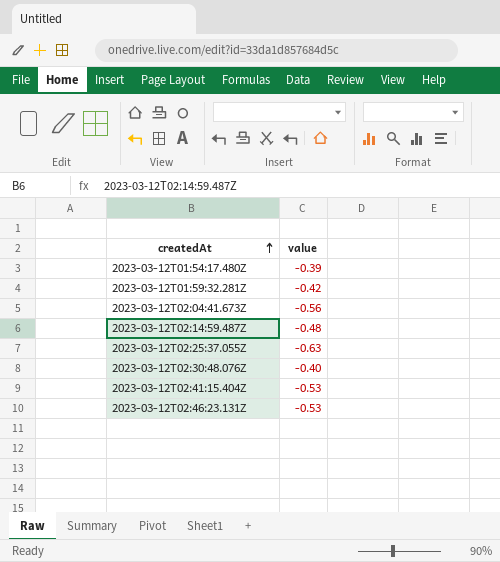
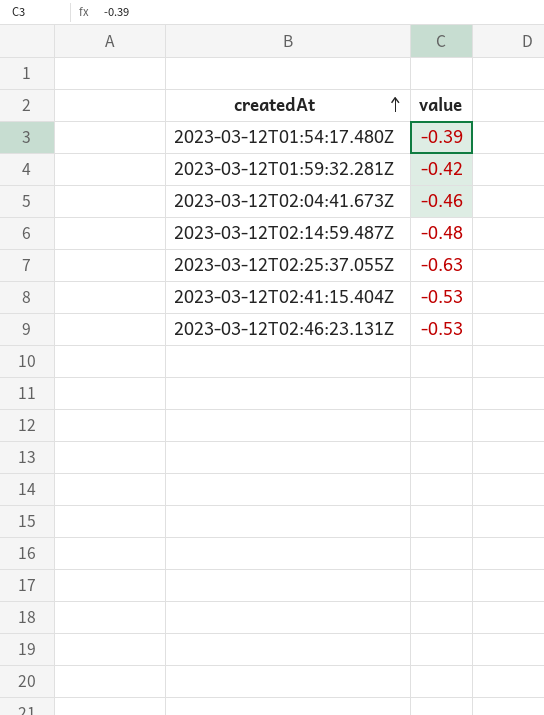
row 2023-03-12T02:30:48.076Z: -0.40 -> none
2023-03-12T02:04:41.673Z | value: -0.56 -> -0.46

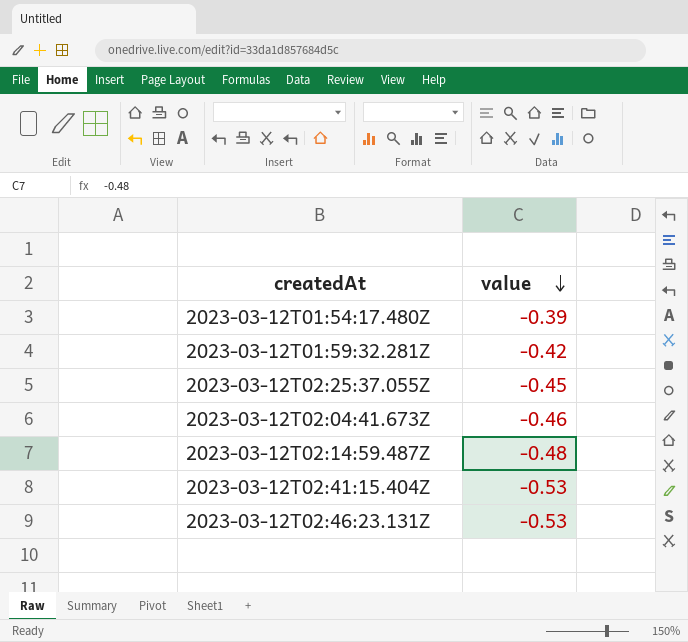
row order: createdAt ascending -> value descending
2023-03-12T02:25:37.055Z | value: -0.63 -> -0.45

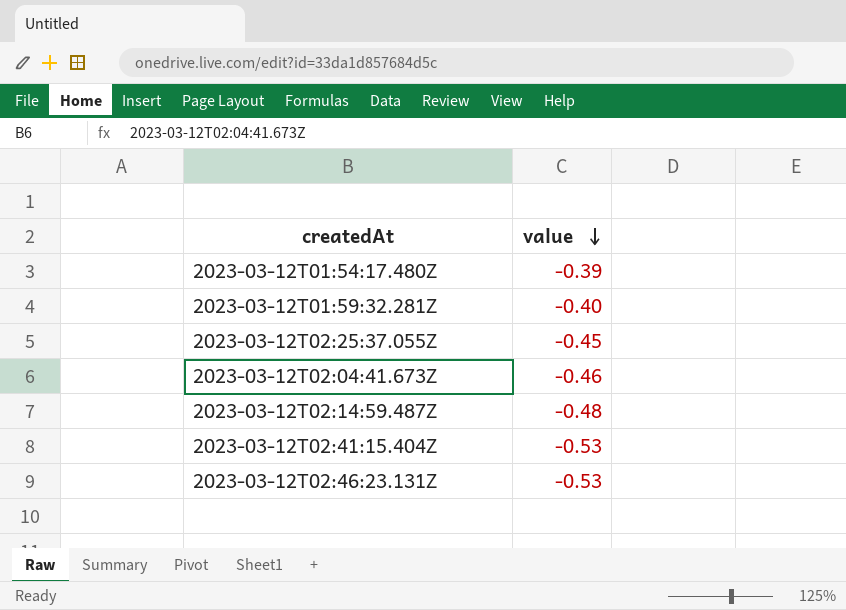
2023-03-12T01:59:32.281Z | value: -0.42 -> -0.40

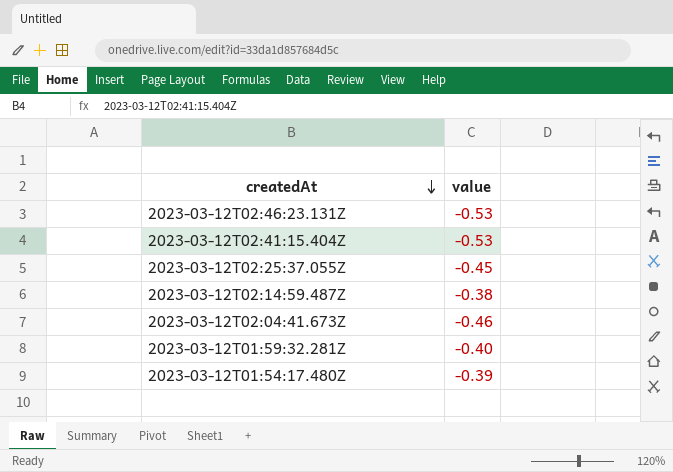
row order: value descending -> createdAt descending
2023-03-12T02:14:59.487Z | value: -0.48 -> -0.38

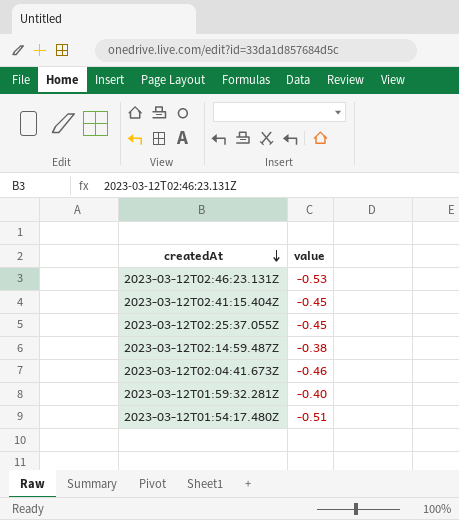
2023-03-12T02:41:15.404Z | value: -0.53 -> -0.45
2023-03-12T01:54:17.480Z | value: -0.39 -> -0.51

